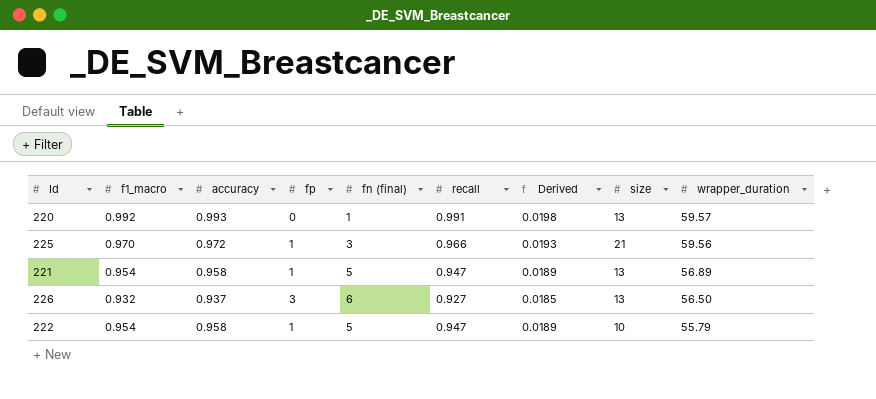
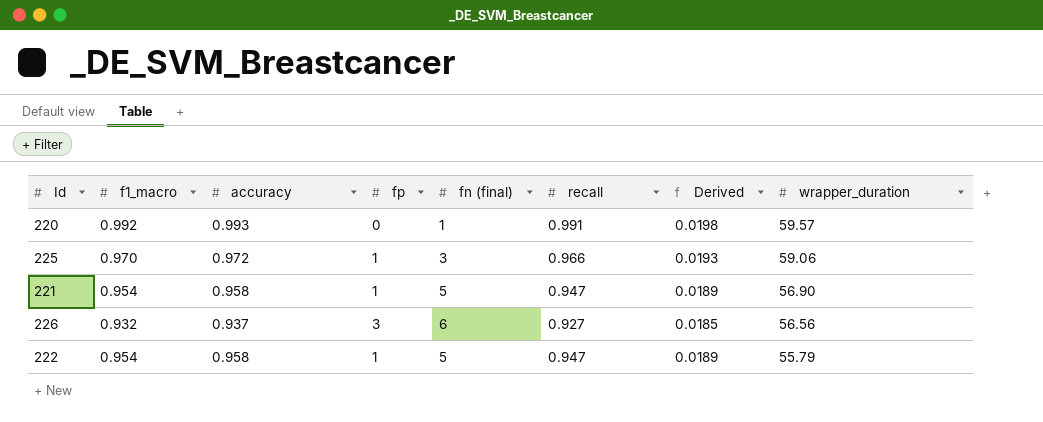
column size | position: 8 -> none
225 | wrapper_duration: 59.56 -> 59.06
221 | wrapper_duration: 56.89 -> 56.90
226 | wrapper_duration: 56.50 -> 56.56

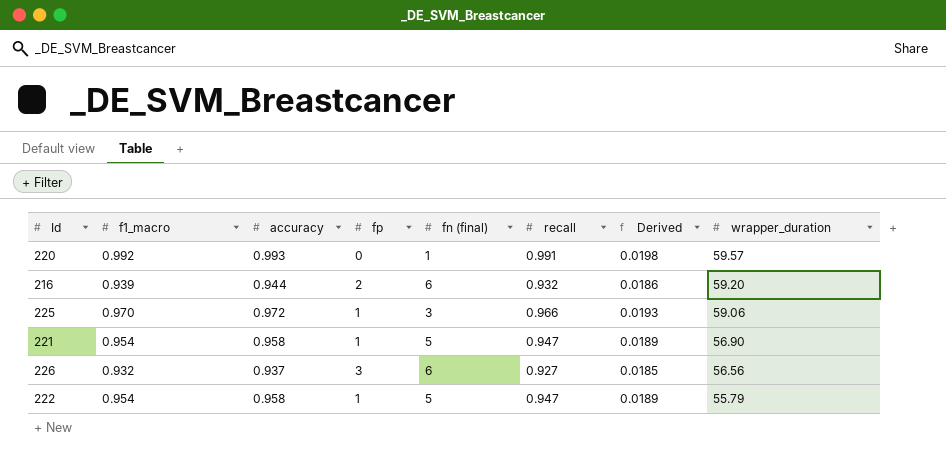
row 216: none -> 0.939 | 0.944 | 2 | 6 | 0.932 | 0.0186 | 59.20

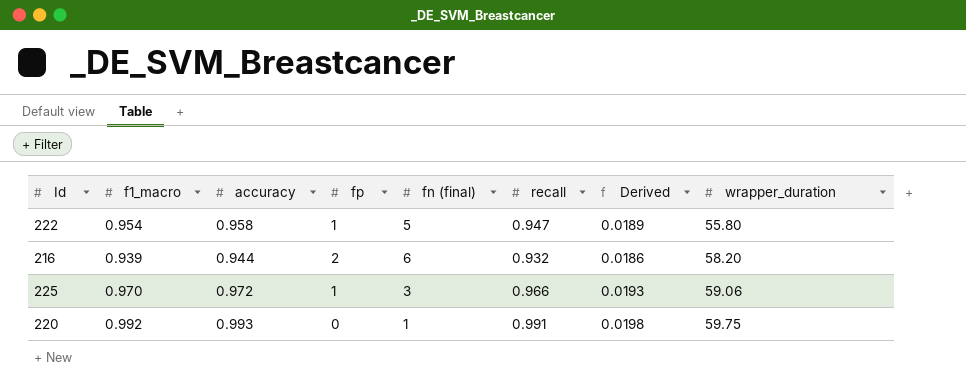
row order: wrapper_duration descending -> wrapper_duration ascending
row 221: 0.954 | 0.958 | 1 | 5 | 0.947 | 0.0189 | 56.90 -> none
row 226: 0.932 | 0.937 | 3 | 6 | 0.927 | 0.0185 | 56.56 -> none
222 | wrapper_duration: 55.79 -> 55.80
216 | wrapper_duration: 59.20 -> 58.20
220 | wrapper_duration: 59.57 -> 59.75

